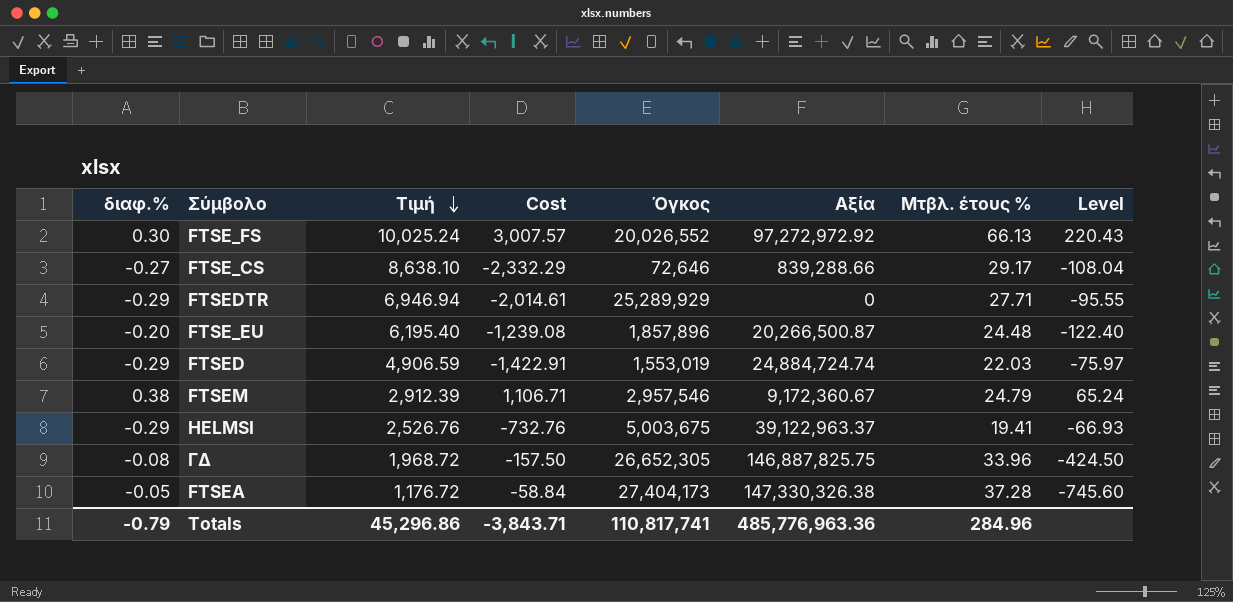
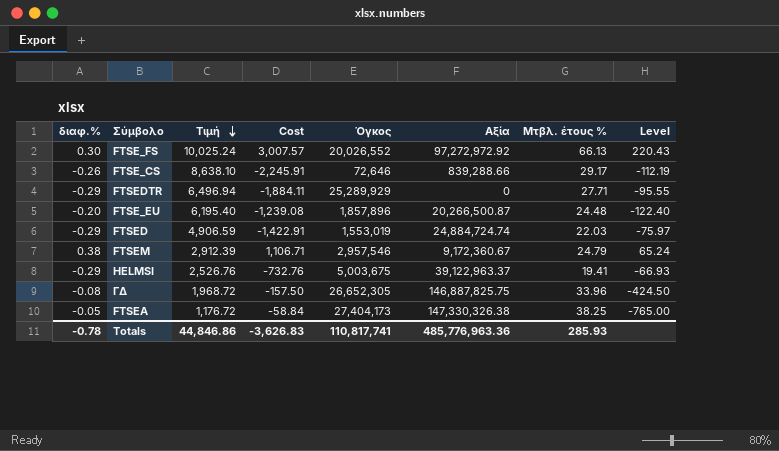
FTSE_CS | διαφ.%: -0.27 -> -0.26
FTSE_CS | Cost: -2,332.29 -> -2,245.91
FTSE_CS | Level: -108.04 -> -112.19
FTSEDTR | Τιμή: 6,946.94 -> 6,496.94
FTSEDTR | Cost: -2,014.61 -> -1,884.11
FTSEA | Μτβλ. έτους %: 37.28 -> 38.25
FTSEA | Level: -745.60 -> -765.00
Totals | διαφ.%: -0.79 -> -0.78
Totals | Τιμή: 45,296.86 -> 44,846.86
Totals | Cost: -3,843.71 -> -3,626.83
Totals | Μτβλ. έτους %: 284.96 -> 285.93

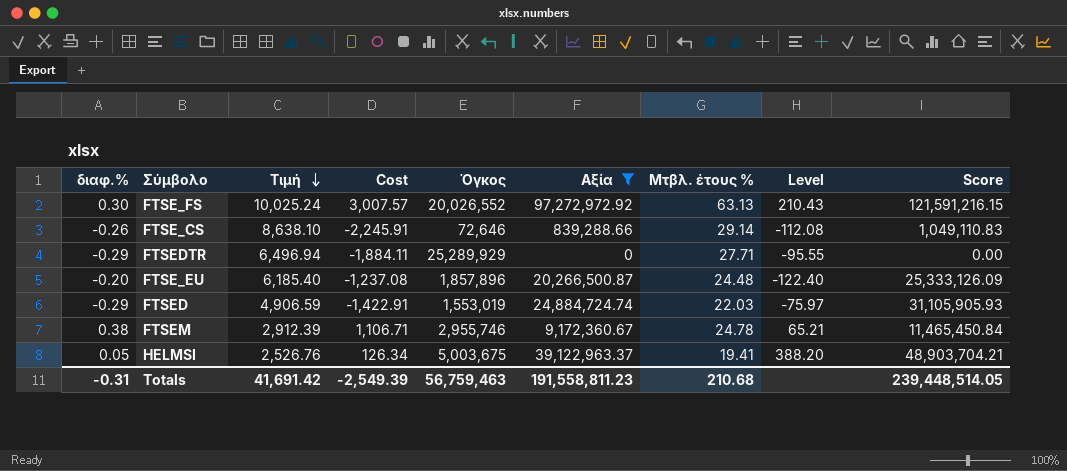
filter: none -> Αξία <= 97,272,972.92
column Score | formula: none -> [Αξία] * 1.25
FTSE_FS | Μτβλ. έτους %: 66.13 -> 63.13
FTSE_FS | Level: 220.43 -> 210.43
FTSE_CS | Μτβλ. έτους %: 29.17 -> 29.14
FTSE_CS | Level: -112.19 -> -112.08
FTSE_EU | Τιμή: 6,195.40 -> 6,185.40
FTSE_EU | Cost: -1,239.08 -> -1,237.08
FTSEM | Όγκος: 2,957,546 -> 2,955,746
FTSEM | Μτβλ. έτους %: 24.79 -> 24.78
FTSEM | Level: 65.24 -> 65.21
HELMSI | διαφ.%: -0.29 -> 0.05
HELMSI | Cost: -732.76 -> 126.34
HELMSI | Level: -66.93 -> 388.20
Totals | διαφ.%: -0.78 -> -0.31
Totals | Τιμή: 44,846.86 -> 41,691.42
Totals | Cost: -3,626.83 -> -2,549.39
Totals | Όγκος: 110,817,741 -> 56,759,463
Totals | Αξία: 485,776,963.36 -> 191,558,811.23
Totals | Μτβλ. έτους %: 285.93 -> 210.68

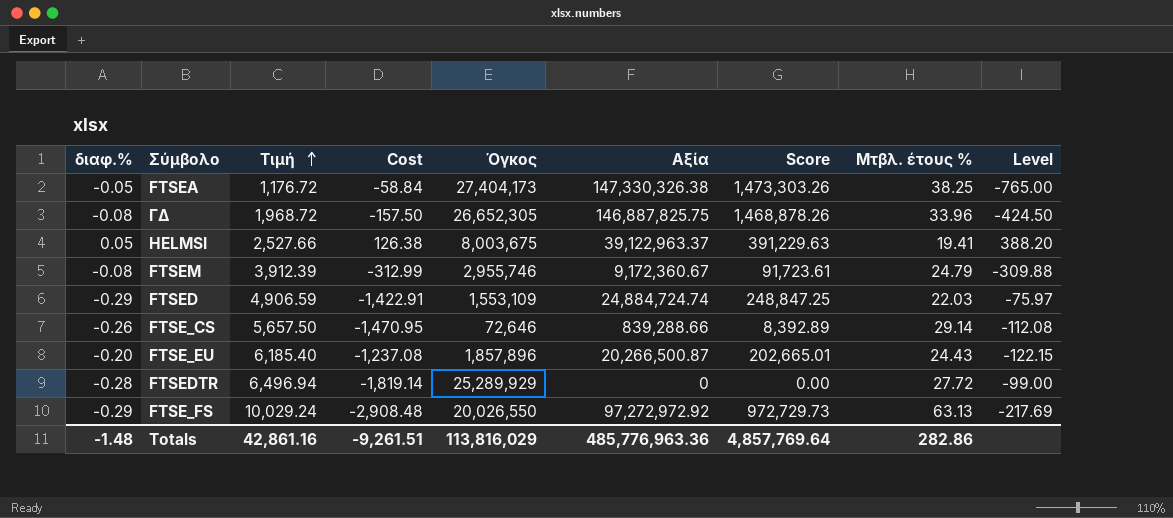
filter: Αξία <= 97,272,972.92 -> none
row order: Τιμή descending -> Τιμή ascending
column Score | formula: [Αξία] * 1.25 -> [Αξία] * 0.01
column Score | position: 9 -> 7
HELMSI | Τιμή: 2,526.76 -> 2,527.66
HELMSI | Cost: 126.34 -> 126.38
HELMSI | Όγκος: 5,003,675 -> 8,003,675
FTSEM | διαφ.%: 0.38 -> -0.08
FTSEM | Τιμή: 2,912.39 -> 3,912.39
FTSEM | Cost: 1,106.71 -> -312.99
FTSEM | Μτβλ. έτους %: 24.78 -> 24.79
FTSEM | Level: 65.21 -> -309.88
FTSED | Όγκος: 1,553,019 -> 1,553,109
FTSE_CS | Τιμή: 8,638.10 -> 5,657.50
FTSE_CS | Cost: -2,245.91 -> -1,470.95
FTSE_EU | Μτβλ. έτους %: 24.48 -> 24.43
FTSE_EU | Level: -122.40 -> -122.15
FTSEDTR | διαφ.%: -0.29 -> -0.28
FTSEDTR | Cost: -1,884.11 -> -1,819.14
FTSEDTR | Μτβλ. έτους %: 27.71 -> 27.72
FTSEDTR | Level: -95.55 -> -99.00
FTSE_FS | διαφ.%: 0.30 -> -0.29
FTSE_FS | Τιμή: 10,025.24 -> 10,029.24
FTSE_FS | Cost: 3,007.57 -> -2,908.48
FTSE_FS | Όγκος: 20,026,552 -> 20,026,550
FTSE_FS | Level: 210.43 -> -217.69
Totals | διαφ.%: -0.31 -> -1.48
Totals | Τιμή: 41,691.42 -> 42,861.16
Totals | Cost: -2,549.39 -> -9,261.51
Totals | Όγκος: 56,759,463 -> 113,816,029
Totals | Αξία: 191,558,811.23 -> 485,776,963.36
Totals | Score: 239,448,514.05 -> 4,857,769.64
Totals | Μτβλ. έτους %: 210.68 -> 282.86

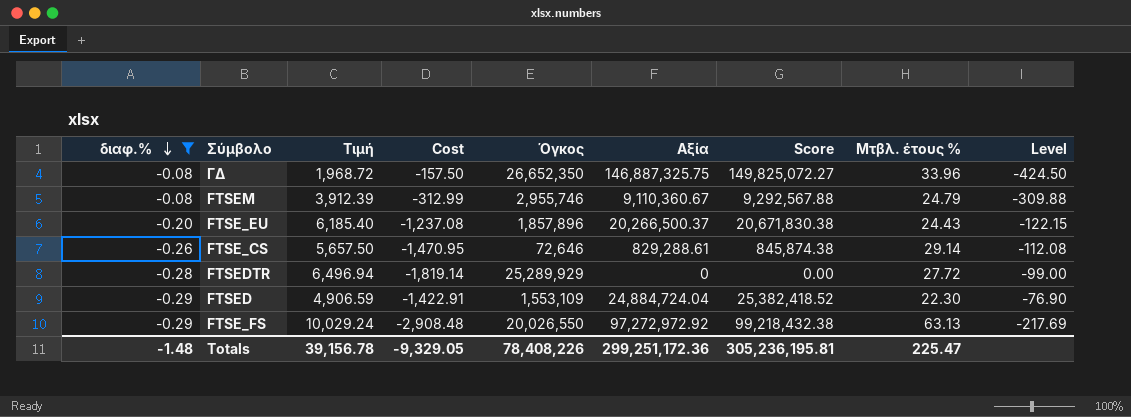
filter: none -> διαφ.% <= -0.08
row order: Τιμή ascending -> διαφ.% descending
column Score | formula: [Αξία] * 0.01 -> [Αξία] * 1.02
ΓΔ | Όγκος: 26,652,305 -> 26,652,350
ΓΔ | Αξία: 146,887,825.75 -> 146,887,325.75
FTSEM | Αξία: 9,172,360.67 -> 9,110,360.67
FTSE_EU | Αξία: 20,266,500.87 -> 20,266,500.37
FTSE_CS | Αξία: 839,288.66 -> 829,288.61
FTSED | Αξία: 24,884,724.74 -> 24,884,724.04
FTSED | Μτβλ. έτους %: 22.03 -> 22.30
FTSED | Level: -75.97 -> -76.90
Totals | Τιμή: 42,861.16 -> 39,156.78
Totals | Cost: -9,261.51 -> -9,329.05
Totals | Όγκος: 113,816,029 -> 78,408,226
Totals | Αξία: 485,776,963.36 -> 299,251,172.36
Totals | Score: 4,857,769.64 -> 305,236,195.81
Totals | Μτβλ. έτους %: 282.86 -> 225.47

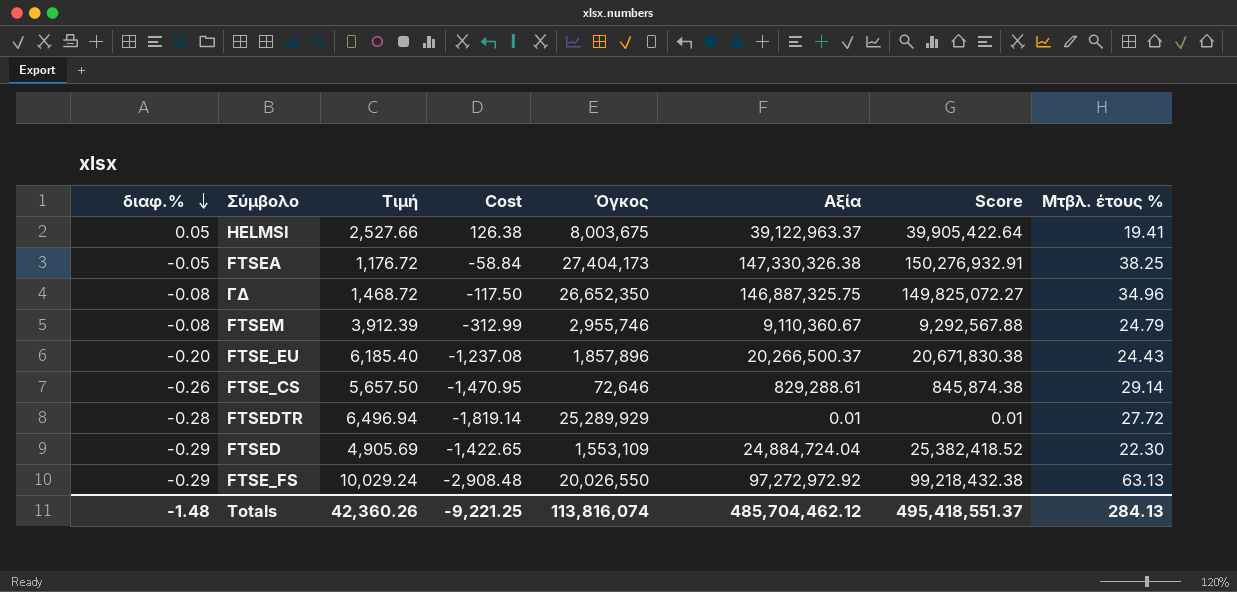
filter: διαφ.% <= -0.08 -> none
column Level | formula: [Μτβλ. έτους %] / [διαφ.%] -> none
ΓΔ | Τιμή: 1,968.72 -> 1,468.72
ΓΔ | Cost: -157.50 -> -117.50
ΓΔ | Μτβλ. έτους %: 33.96 -> 34.96
FTSEDTR | Αξία: 0 -> 0.01
FTSEDTR | Score: 0.00 -> 0.01
FTSED | Τιμή: 4,906.59 -> 4,905.69
FTSED | Cost: -1,422.91 -> -1,422.65
Totals | Τιμή: 39,156.78 -> 42,360.26
Totals | Cost: -9,329.05 -> -9,221.25
Totals | Όγκος: 78,408,226 -> 113,816,074
Totals | Αξία: 299,251,172.36 -> 485,704,462.12
Totals | Score: 305,236,195.81 -> 495,418,551.37
Totals | Μτβλ. έτους %: 225.47 -> 284.13

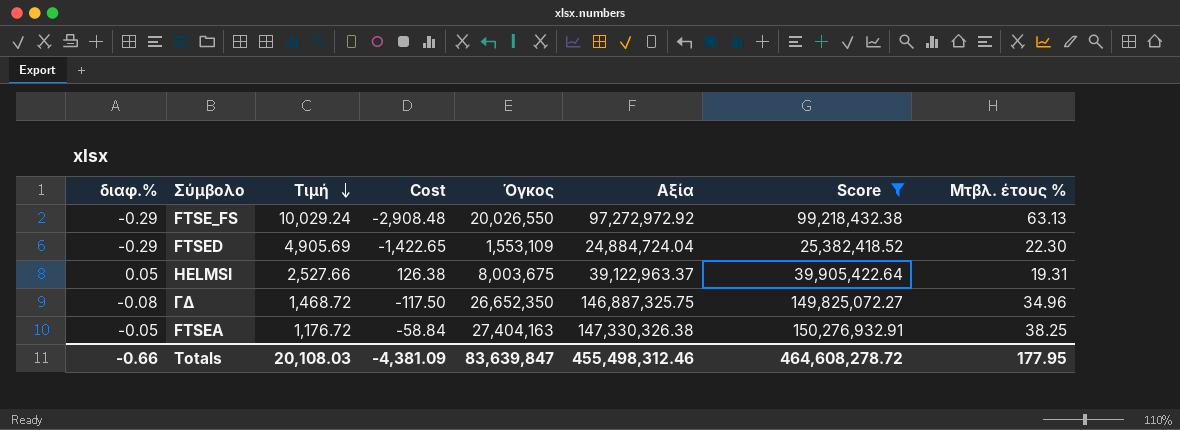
filter: none -> Score >= 25,382,418.52
row order: διαφ.% descending -> Τιμή descending
HELMSI | Μτβλ. έτους %: 19.41 -> 19.31
FTSEA | Όγκος: 27,404,173 -> 27,404,163
Totals | διαφ.%: -1.48 -> -0.66
Totals | Τιμή: 42,360.26 -> 20,108.03
Totals | Cost: -9,221.25 -> -4,381.09
Totals | Όγκος: 113,816,074 -> 83,639,847
Totals | Αξία: 485,704,462.12 -> 455,498,312.46
Totals | Score: 495,418,551.37 -> 464,608,278.72
Totals | Μτβλ. έτους %: 284.13 -> 177.95

